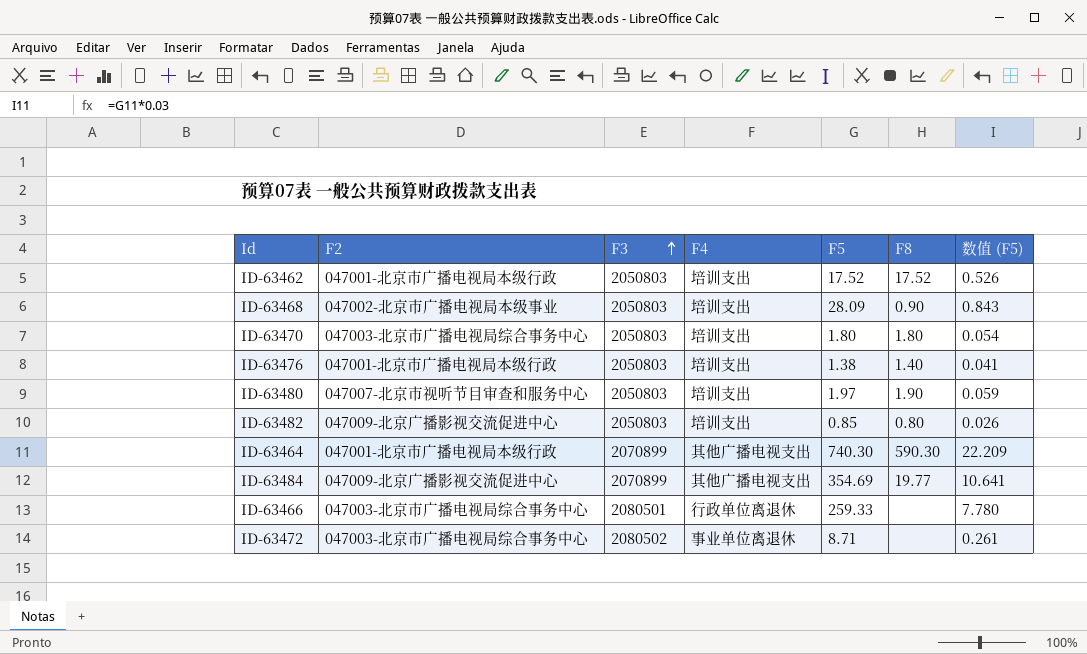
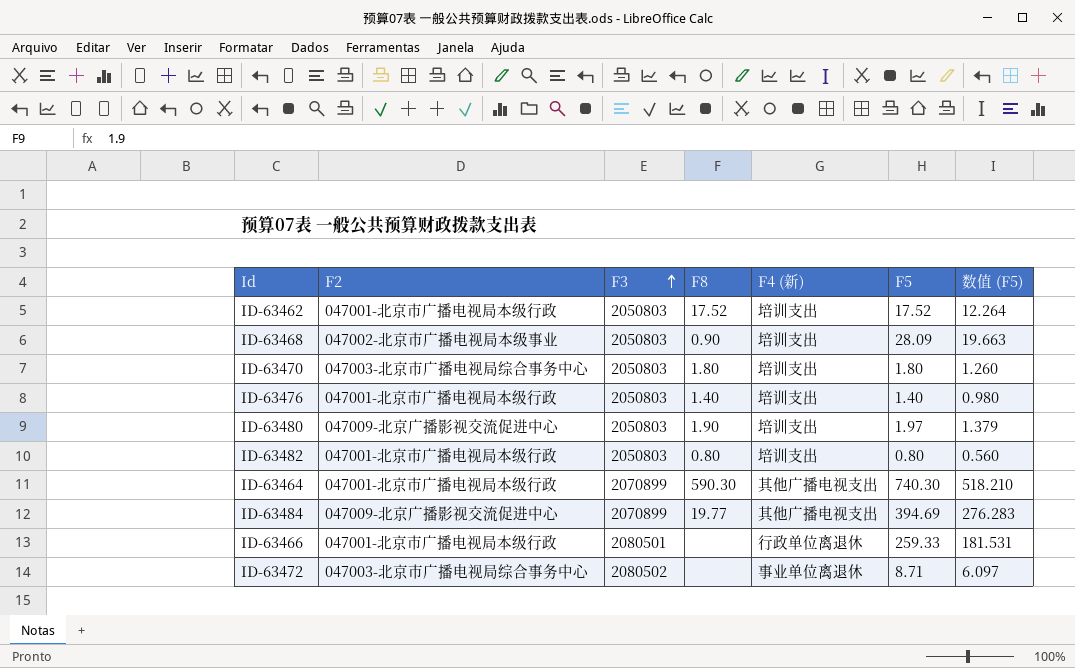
column F8 | position: 6 -> 4
column name: F4 -> F4 (新)
column 数值 (F5) | formula: [F5] * 0.03 -> [F5] * 0.7
ID-63476 | F5: 1.38 -> 1.40
ID-63480 | F2: 047007-北京市视听节目审查和服务中心 -> 047009-北京广播影视交流促进中心
ID-63482 | F2: 047009-北京广播影视交流促进中心 -> 047001-北京市广播电视局本级行政
ID-63482 | F5: 0.85 -> 0.80
ID-63484 | F5: 354.69 -> 394.69
ID-63466 | F2: 047003-北京市广播电视局综合事务中心 -> 047001-北京市广播电视局本级行政

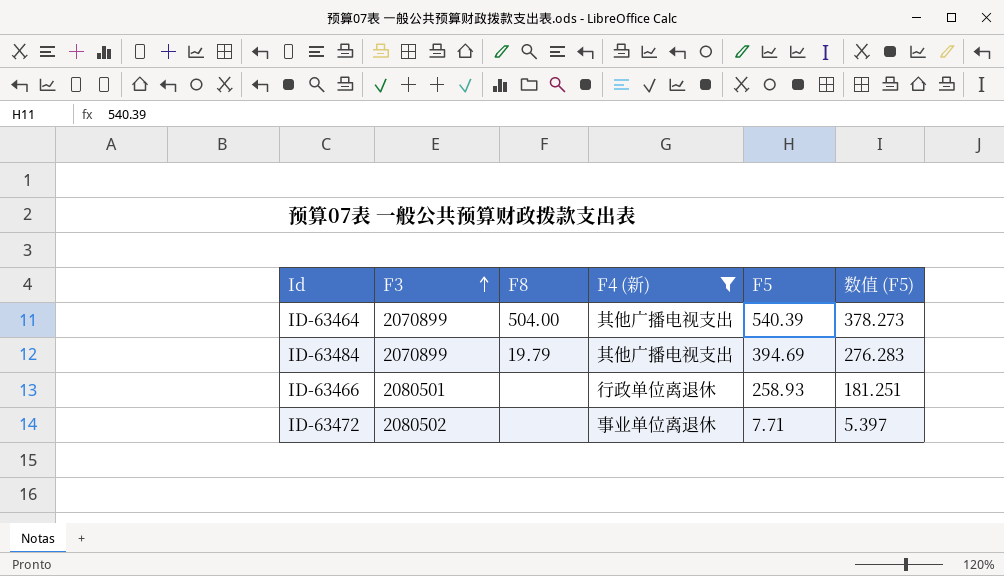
filter: none -> F4 (新) != 培训支出
column F2 | position: 2 -> none
ID-63464 | F8: 590.30 -> 504.00
ID-63464 | F5: 740.30 -> 540.39
ID-63464 | 数值 (F5): 518.210 -> 378.273
ID-63484 | F8: 19.77 -> 19.79
ID-63466 | F5: 259.33 -> 258.93
ID-63466 | 数值 (F5): 181.531 -> 181.251
ID-63472 | F5: 8.71 -> 7.71
ID-63472 | 数值 (F5): 6.097 -> 5.397

